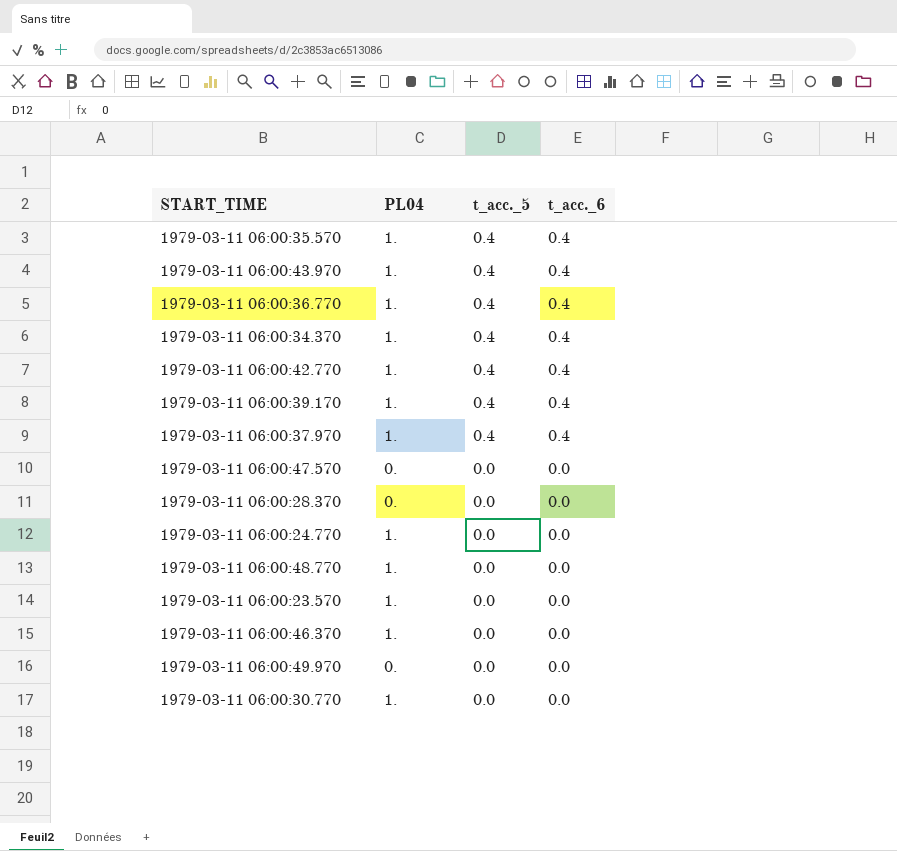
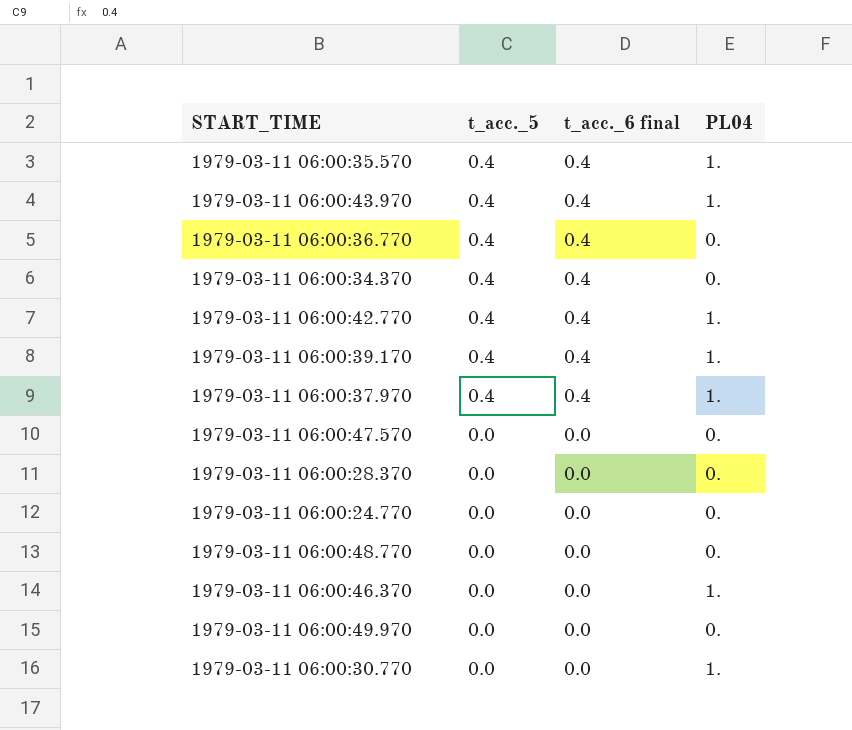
column name: t_acc._6 -> t_acc._6 final
column PL04 | position: 2 -> 4
row 1979-03-11 06:00:23.570: 1. | 0.0 | 0.0 -> none
1979-03-11 06:00:36.770 | PL04: 1. -> 0.
1979-03-11 06:00:34.370 | PL04: 1. -> 0.
1979-03-11 06:00:24.770 | PL04: 1. -> 0.
1979-03-11 06:00:48.770 | PL04: 1. -> 0.

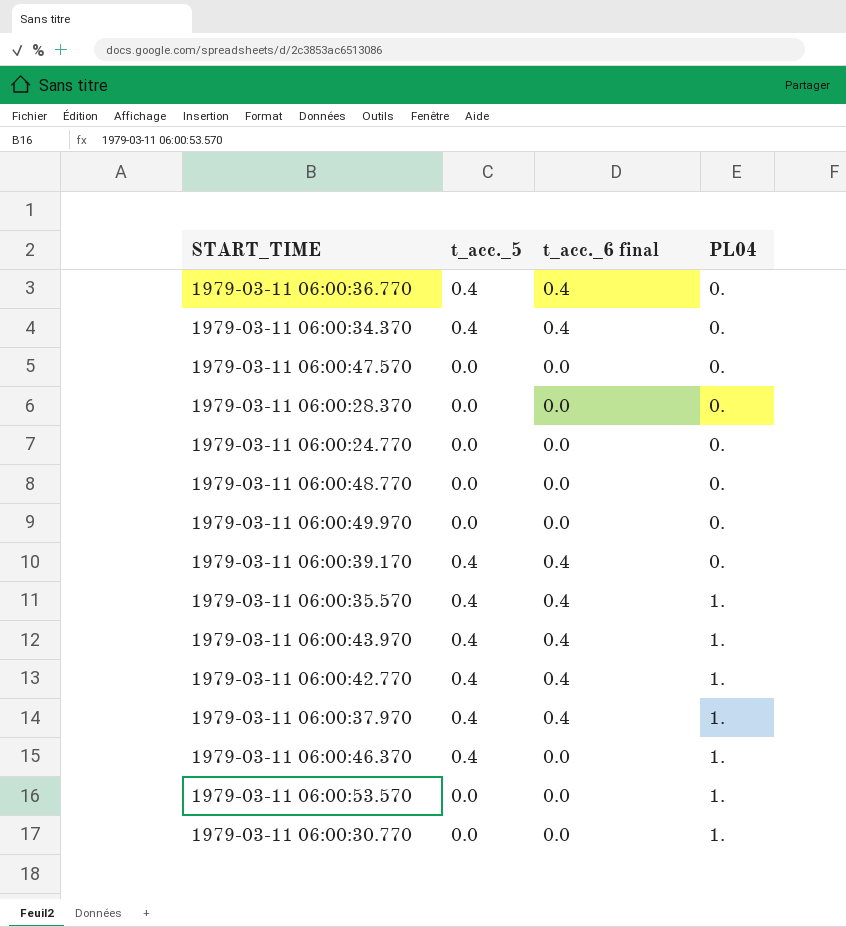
row order: t_acc._5 descending -> PL04 ascending
1979-03-11 06:00:39.170 | PL04: 1. -> 0.
1979-03-11 06:00:46.370 | t_acc._5: 0.0 -> 0.4
row 1979-03-11 06:00:53.570: none -> 0.0 | 0.0 | 1.

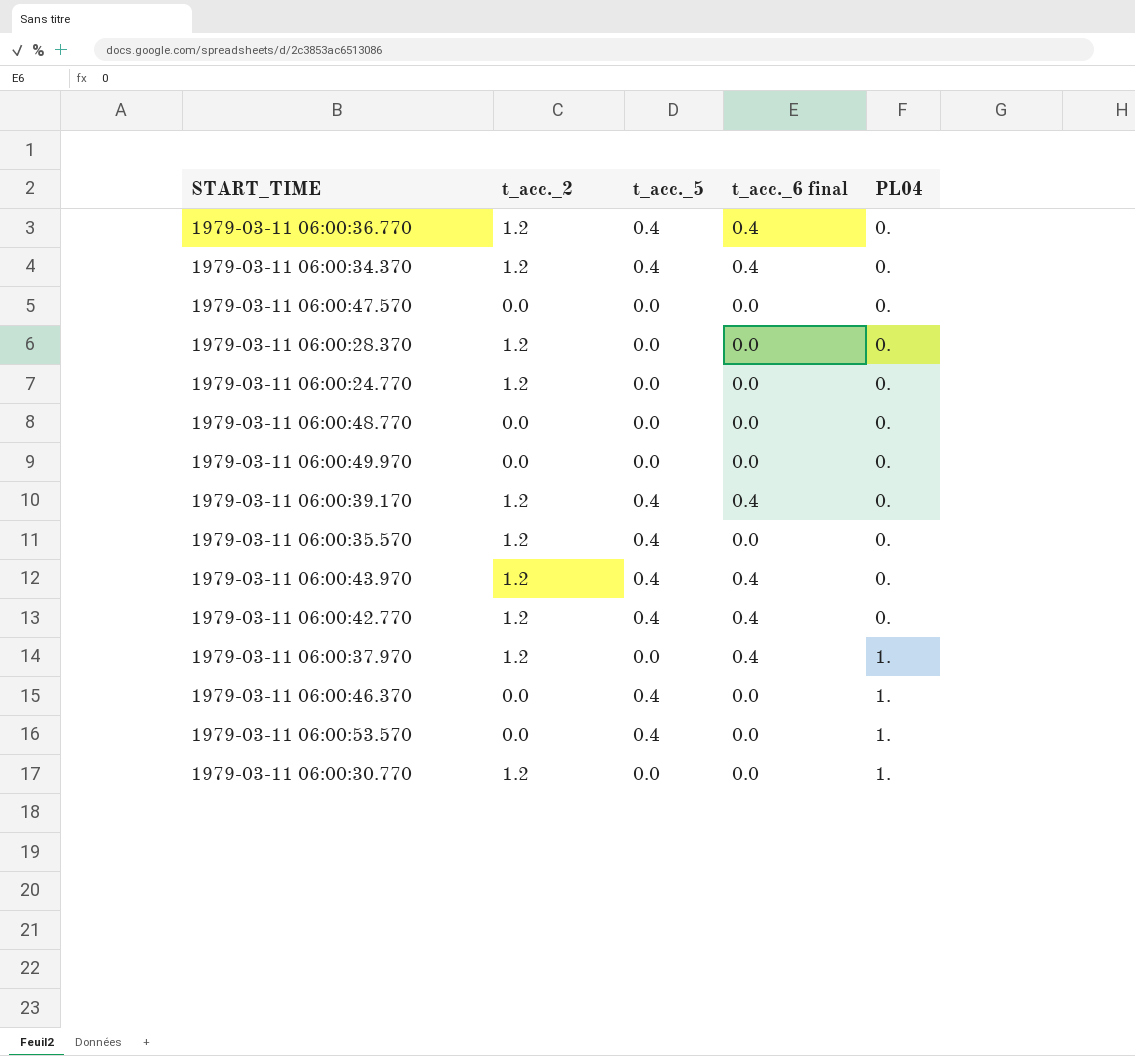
column t_acc._2 | position: none -> 2
1979-03-11 06:00:35.570 | t_acc._6 final: 0.4 -> 0.0
1979-03-11 06:00:35.570 | PL04: 1. -> 0.
1979-03-11 06:00:43.970 | PL04: 1. -> 0.
1979-03-11 06:00:42.770 | PL04: 1. -> 0.
1979-03-11 06:00:37.970 | t_acc._5: 0.4 -> 0.0
1979-03-11 06:00:53.570 | t_acc._5: 0.0 -> 0.4

